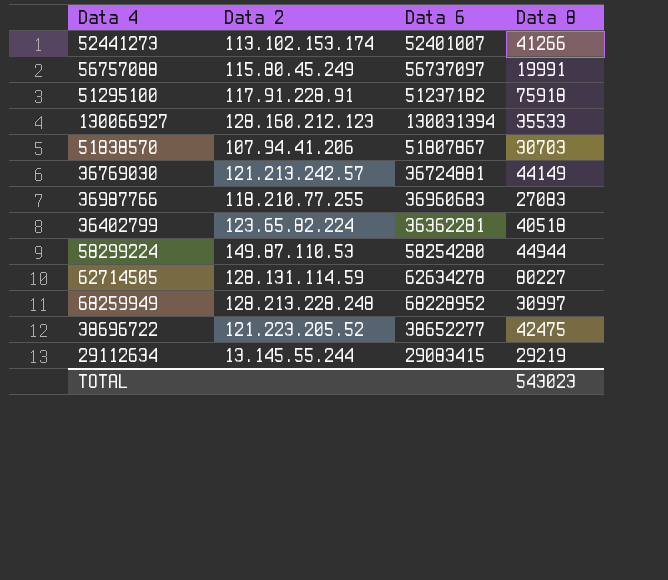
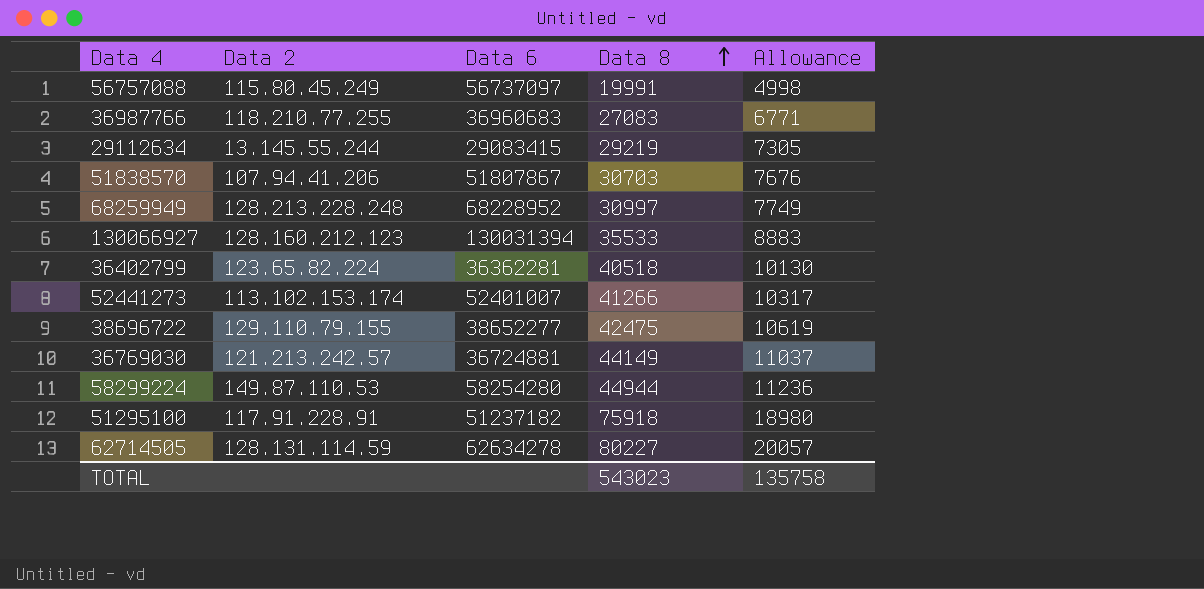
row order: none -> Data 8 ascending
column Allowance | formula: none -> [Data 8] * 0.25
38696722 | Data 2: 121.223.205.52 -> 129.110.79.155

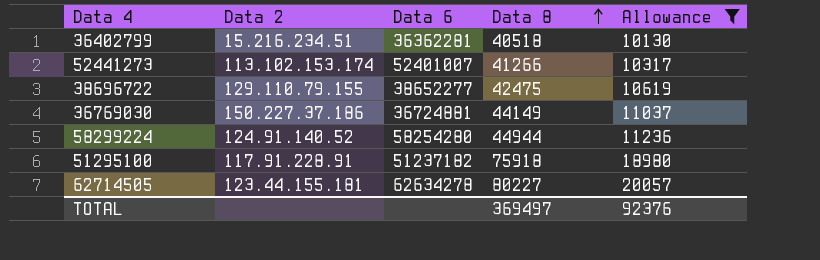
filter: none -> Allowance >= 10130
36402799 | Data 2: 123.65.82.224 -> 15.216.234.51
36769030 | Data 2: 121.213.242.57 -> 150.227.37.186
58299224 | Data 2: 149.87.110.53 -> 124.91.140.52
62714505 | Data 2: 128.131.114.59 -> 123.44.155.181
TOTAL | Data 8: 543023 -> 369497
TOTAL | Allowance: 135758 -> 92376

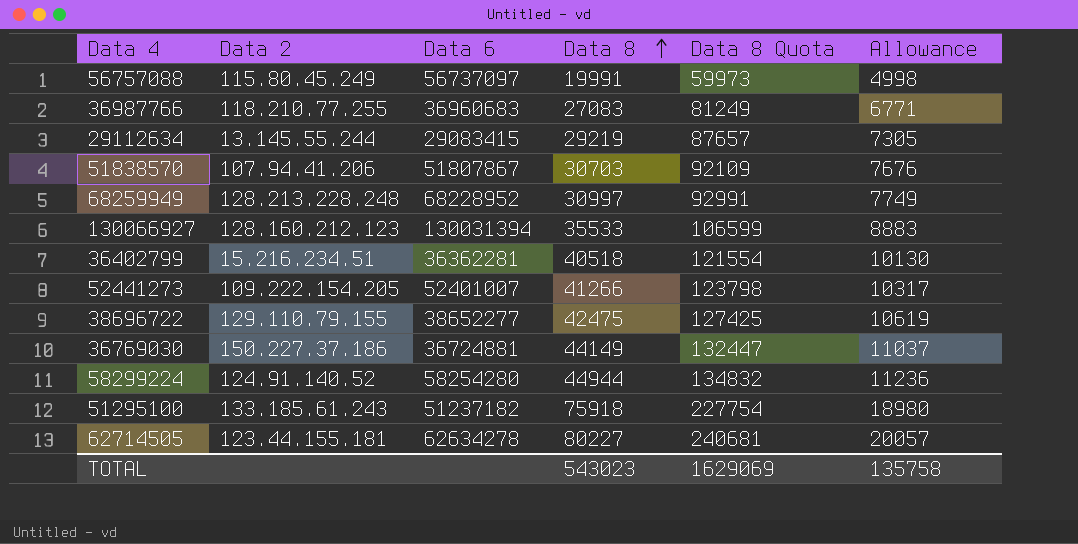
filter: Allowance >= 10130 -> none
column Data 8 Quota | formula: none -> [Data 8] * 3
52441273 | Data 2: 113.102.153.174 -> 109.222.154.205
51295100 | Data 2: 117.91.228.91 -> 133.185.61.243
TOTAL | Data 8: 369497 -> 543023
TOTAL | Allowance: 92376 -> 135758

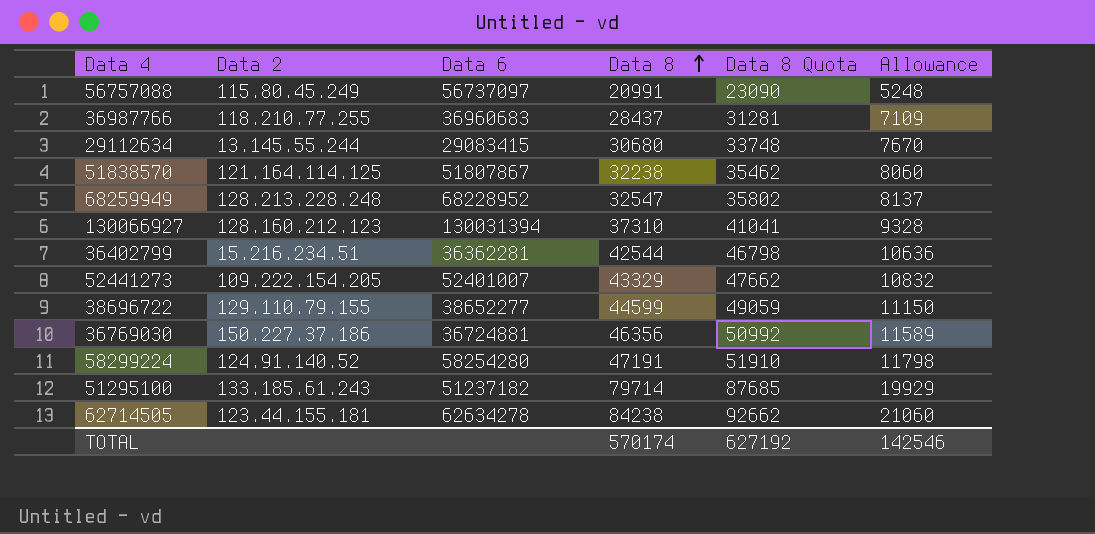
column Data 8 Quota | formula: [Data 8] * 3 -> [Data 8] * 1.1
56757088 | Data 8: 19991 -> 20991
56757088 | Allowance: 4998 -> 5248
36987766 | Data 8: 27083 -> 28437
36987766 | Allowance: 6771 -> 7109
29112634 | Data 8: 29219 -> 30680
29112634 | Allowance: 7305 -> 7670
51838570 | Data 2: 107.94.41.206 -> 121.164.114.125
51838570 | Data 8: 30703 -> 32238
51838570 | Allowance: 7676 -> 8060
68259949 | Data 8: 30997 -> 32547
68259949 | Allowance: 7749 -> 8137
130066927 | Data 8: 35533 -> 37310
130066927 | Allowance: 8883 -> 9328
36402799 | Data 8: 40518 -> 42544
36402799 | Allowance: 10130 -> 10636
52441273 | Data 8: 41266 -> 43329
52441273 | Allowance: 10317 -> 10832
38696722 | Data 8: 42475 -> 44599
38696722 | Allowance: 10619 -> 11150
36769030 | Data 8: 44149 -> 46356
36769030 | Allowance: 11037 -> 11589
58299224 | Data 8: 44944 -> 47191
58299224 | Allowance: 11236 -> 11798
51295100 | Data 8: 75918 -> 79714
51295100 | Allowance: 18980 -> 19929
62714505 | Data 8: 80227 -> 84238
62714505 | Allowance: 20057 -> 21060
TOTAL | Data 8: 543023 -> 570174
TOTAL | Data 8 Quota: 1629069 -> 627192
TOTAL | Allowance: 135758 -> 142546

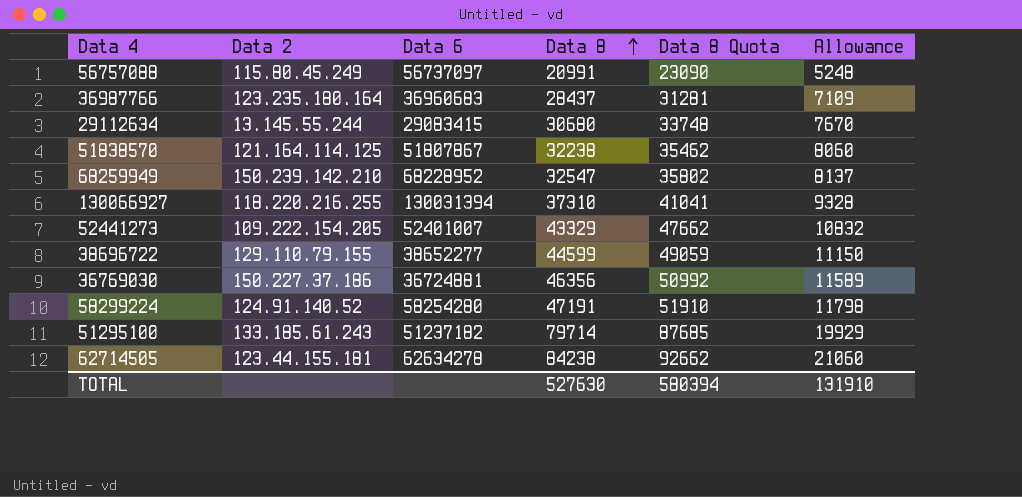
row 36402799: 15.216.234.51 | 36362281 | 42544 | 46798 | 10636 -> none
36987766 | Data 2: 118.210.77.255 -> 123.235.180.164
68259949 | Data 2: 128.213.228.248 -> 150.239.142.210
130066927 | Data 2: 128.160.212.123 -> 118.220.216.255
TOTAL | Data 8: 570174 -> 527630
TOTAL | Data 8 Quota: 627192 -> 580394
TOTAL | Allowance: 142546 -> 131910

